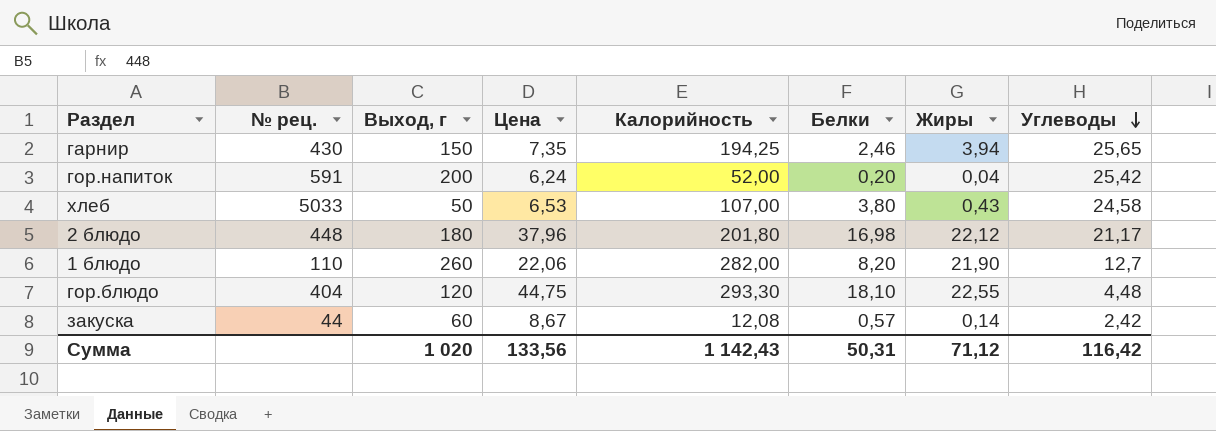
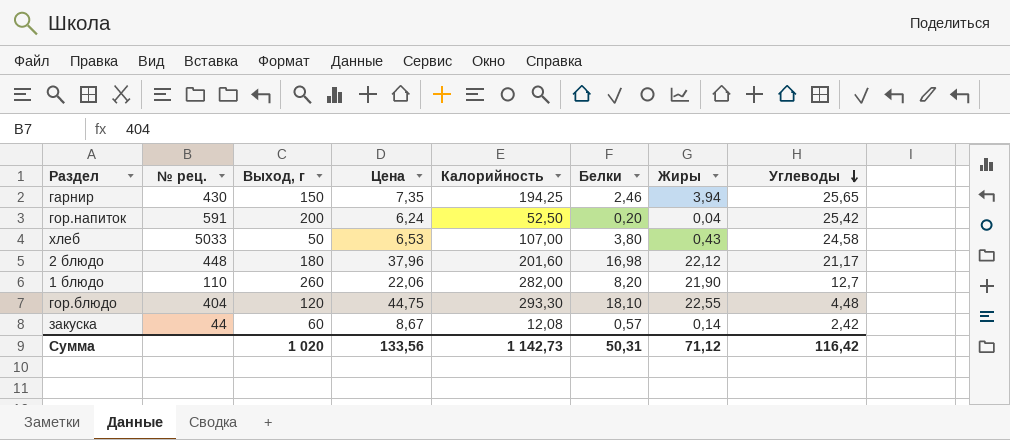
гор.напиток | Калорийность: 52,00 -> 52,50
2 блюдо | Калорийность: 201,80 -> 201,60
Сумма | Калорийность: 1 142,43 -> 1 142,73

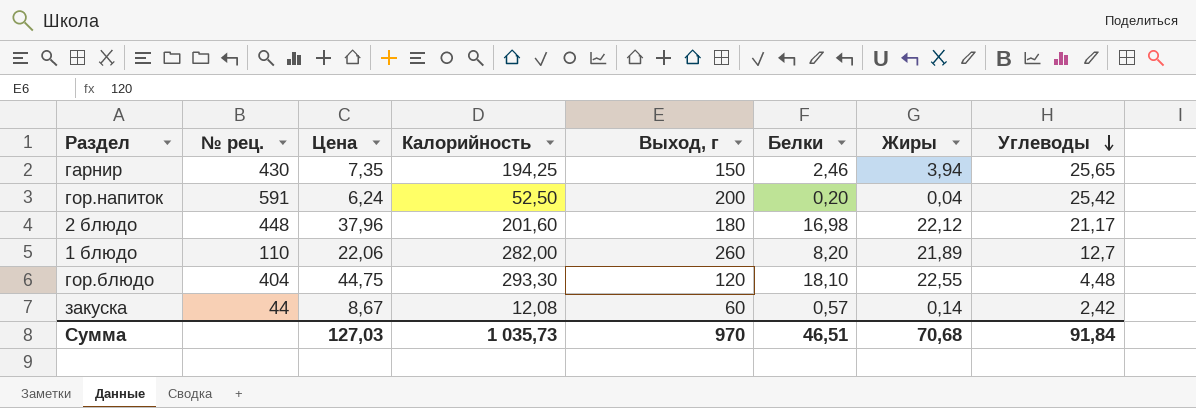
column Выход, г | position: 3 -> 5
row хлеб: 5033 | 50 | 6,53 | 107,00 | 3,80 | 0,43 | 24,58 -> none
1 блюдо | Жиры: 21,90 -> 21,89
Сумма | Цена: 133,56 -> 127,03
Сумма | Калорийность: 1 142,73 -> 1 035,73
Сумма | Выход, г: 1 020 -> 970
Сумма | Белки: 50,31 -> 46,51
Сумма | Жиры: 71,12 -> 70,68
Сумма | Углеводы: 116,42 -> 91,84

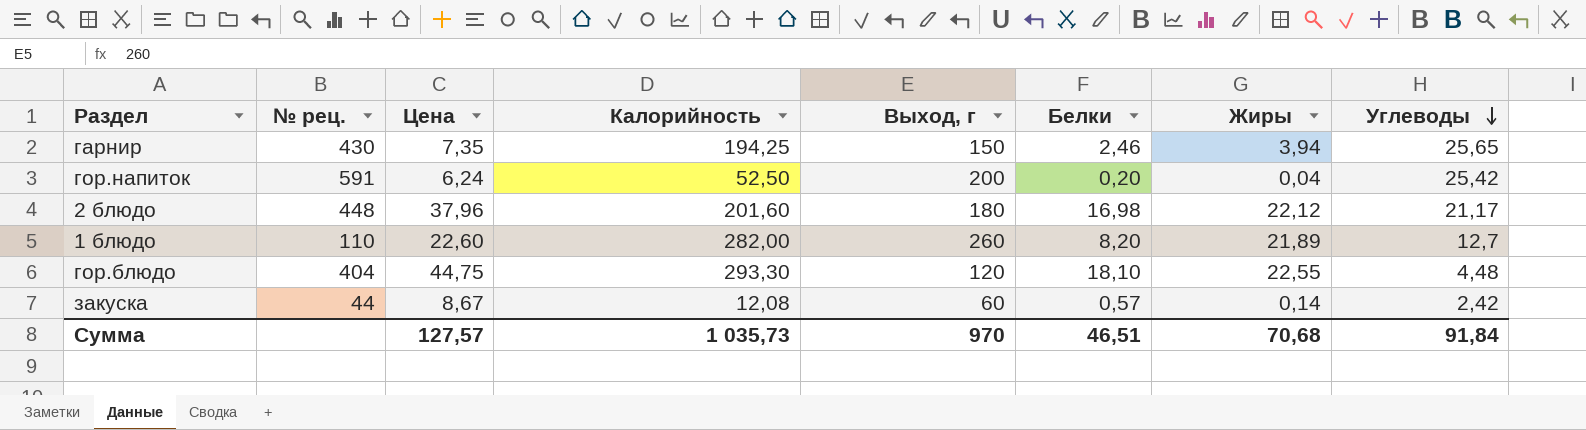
1 блюдо | Цена: 22,06 -> 22,60
Сумма | Цена: 127,03 -> 127,57

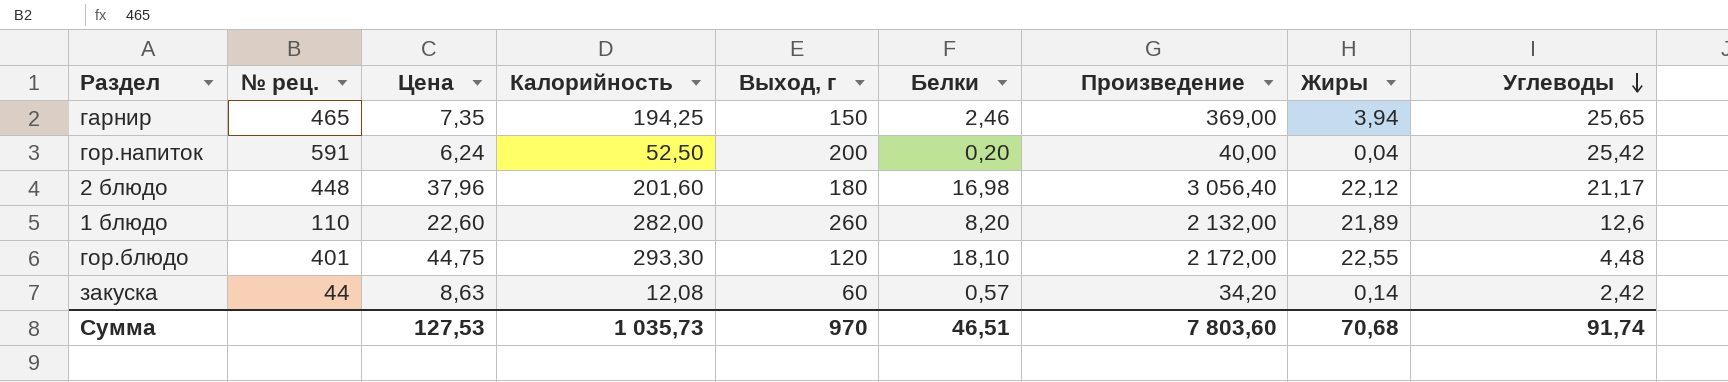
column Произведение | formula: none -> [Выход, г] * [Белки]
гарнир | № рец.: 430 -> 465
1 блюдо | Углеводы: 12,7 -> 12,6
гор.блюдо | № рец.: 404 -> 401
закуска | Цена: 8,67 -> 8,63
Сумма | Цена: 127,57 -> 127,53
Сумма | Углеводы: 91,84 -> 91,74

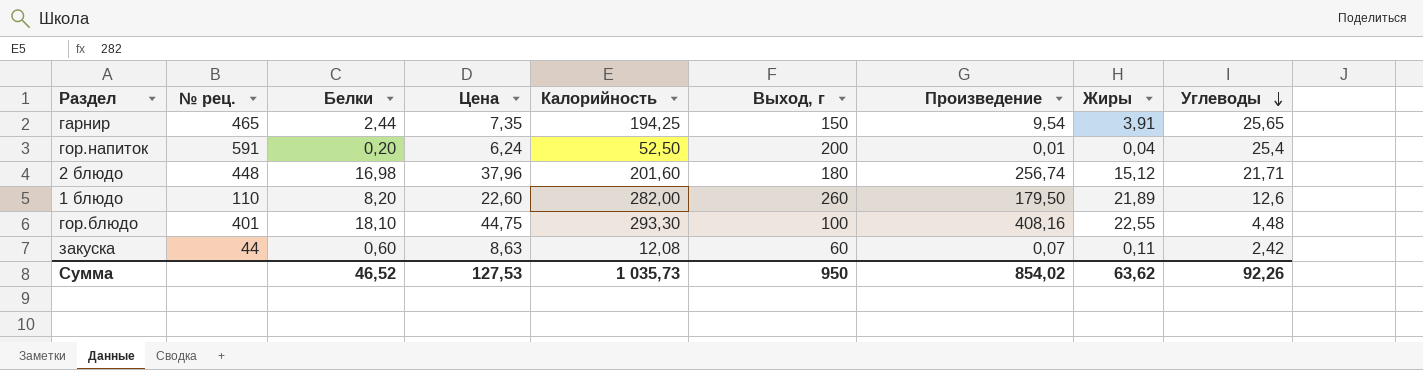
column Белки | position: 6 -> 3
column Произведение | formula: [Выход, г] * [Белки] -> [Белки] * [Жиры]
гарнир | Белки: 2,46 -> 2,44
гарнир | Жиры: 3,94 -> 3,91
гор.напиток | Углеводы: 25,42 -> 25,4
2 блюдо | Жиры: 22,12 -> 15,12
2 блюдо | Углеводы: 21,17 -> 21,71
гор.блюдо | Выход, г: 120 -> 100
закуска | Белки: 0,57 -> 0,60
закуска | Жиры: 0,14 -> 0,11
Сумма | Белки: 46,51 -> 46,52
Сумма | Выход, г: 970 -> 950
Сумма | Произведение: 7 803,60 -> 854,02
Сумма | Жиры: 70,68 -> 63,62
Сумма | Углеводы: 91,74 -> 92,26

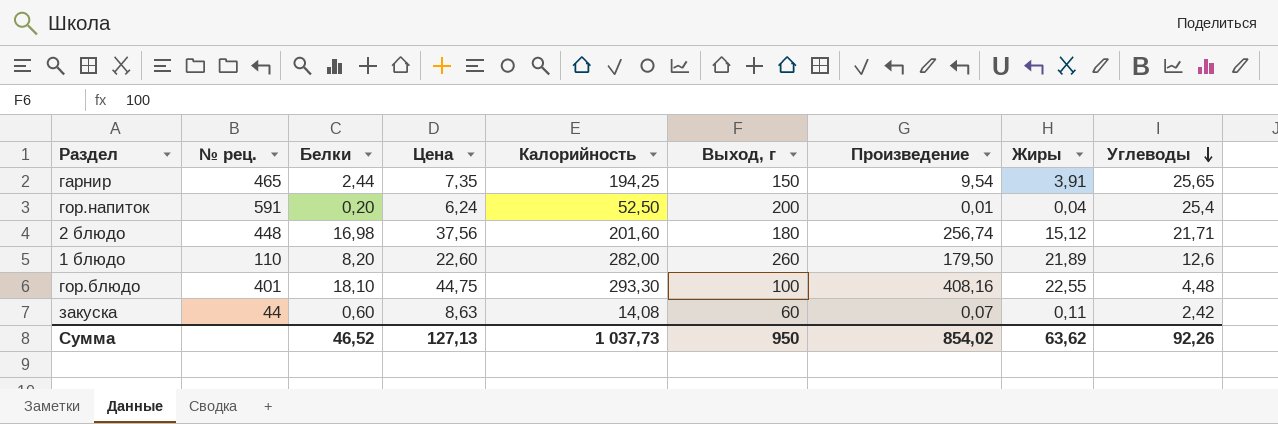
2 блюдо | Цена: 37,96 -> 37,56
закуска | Калорийность: 12,08 -> 14,08
Сумма | Цена: 127,53 -> 127,13
Сумма | Калорийность: 1 035,73 -> 1 037,73

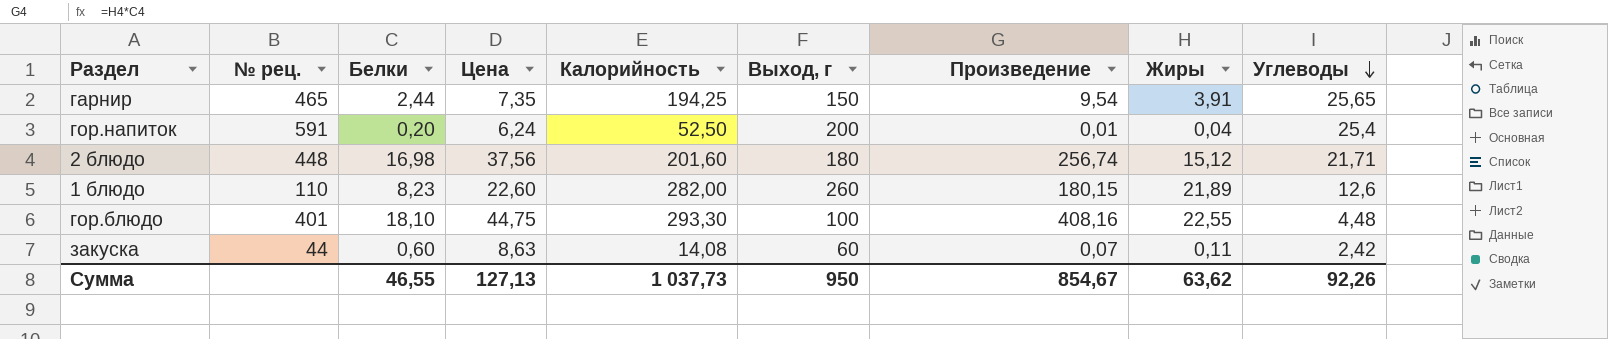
1 блюдо | Белки: 8,20 -> 8,23
1 блюдо | Произведение: 179,50 -> 180,15
Сумма | Белки: 46,52 -> 46,55
Сумма | Произведение: 854,02 -> 854,67

